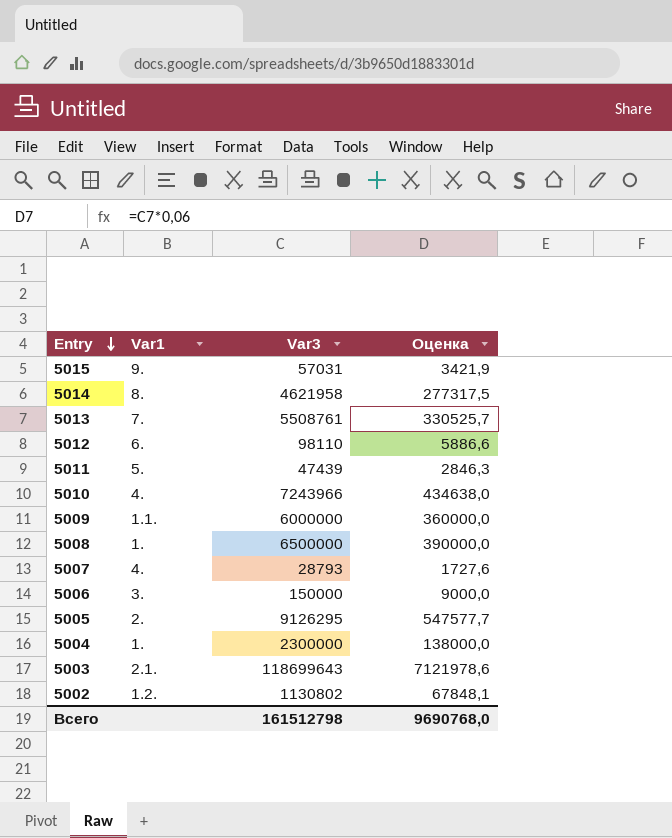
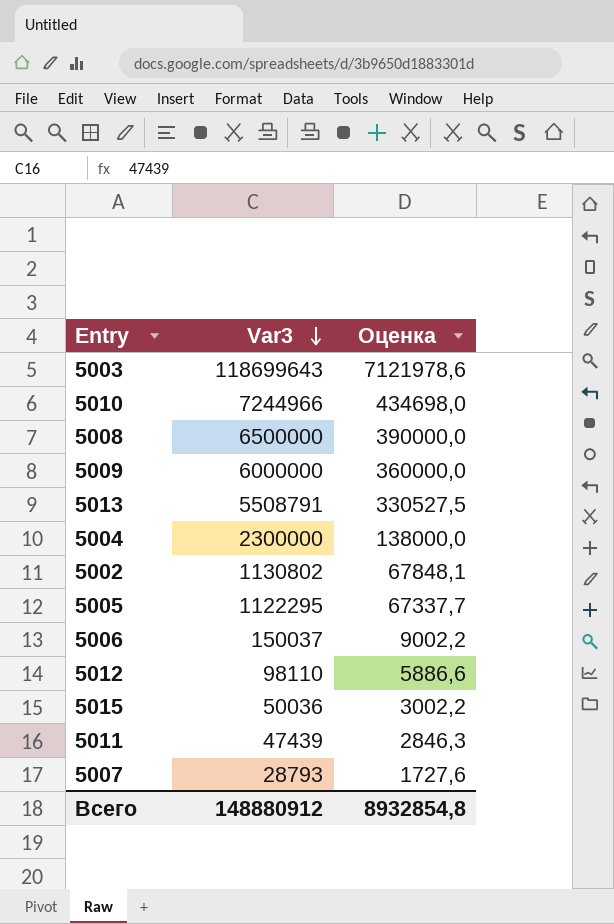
row order: Entry descending -> Var3 descending
column Var1 | position: 2 -> none
row 5014: 8. | 4621958 | 277317,5 -> none
5010 | Var3: 7243966 -> 7244966
5010 | Оценка: 434638,0 -> 434698,0
5013 | Var3: 5508761 -> 5508791
5013 | Оценка: 330525,7 -> 330527,5
5005 | Var3: 9126295 -> 1122295
5005 | Оценка: 547577,7 -> 67337,7
5006 | Var3: 150000 -> 150037
5006 | Оценка: 9000,0 -> 9002,2
5015 | Var3: 57031 -> 50036
5015 | Оценка: 3421,9 -> 3002,2
Всего | Var3: 161512798 -> 148880912
Всего | Оценка: 9690768,0 -> 8932854,8

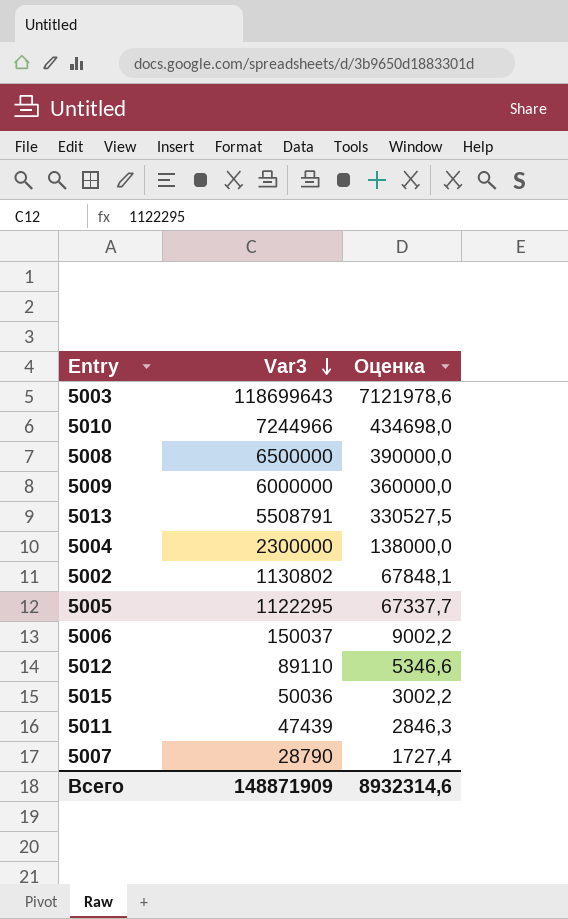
5012 | Var3: 98110 -> 89110
5012 | Оценка: 5886,6 -> 5346,6
5007 | Var3: 28793 -> 28790
5007 | Оценка: 1727,6 -> 1727,4
Всего | Var3: 148880912 -> 148871909
Всего | Оценка: 8932854,8 -> 8932314,6

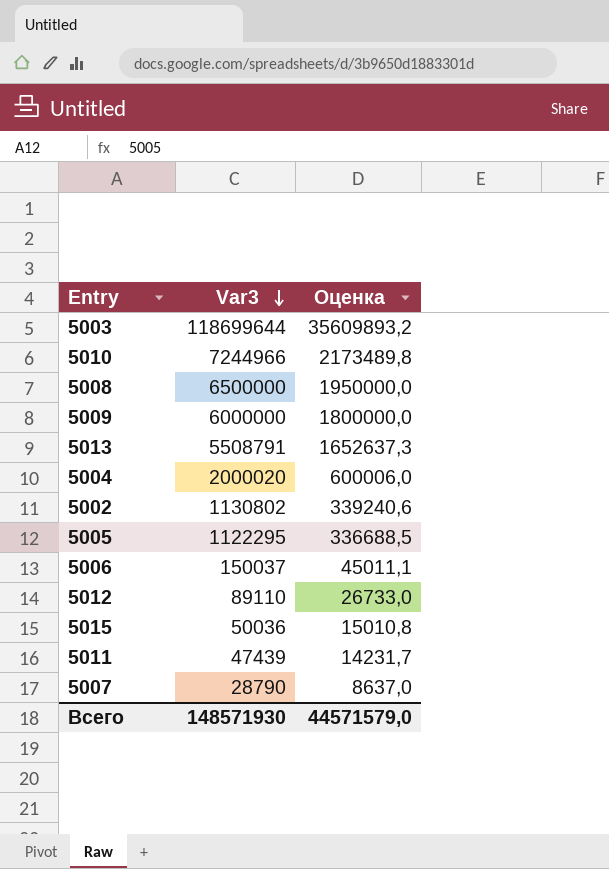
column Оценка | formula: [Var3] * 0,06 -> [Var3] * 0,3
5003 | Var3: 118699643 -> 118699644
5004 | Var3: 2300000 -> 2000020
Всего | Var3: 148871909 -> 148571930
Всего | Оценка: 8932314,6 -> 44571579,0

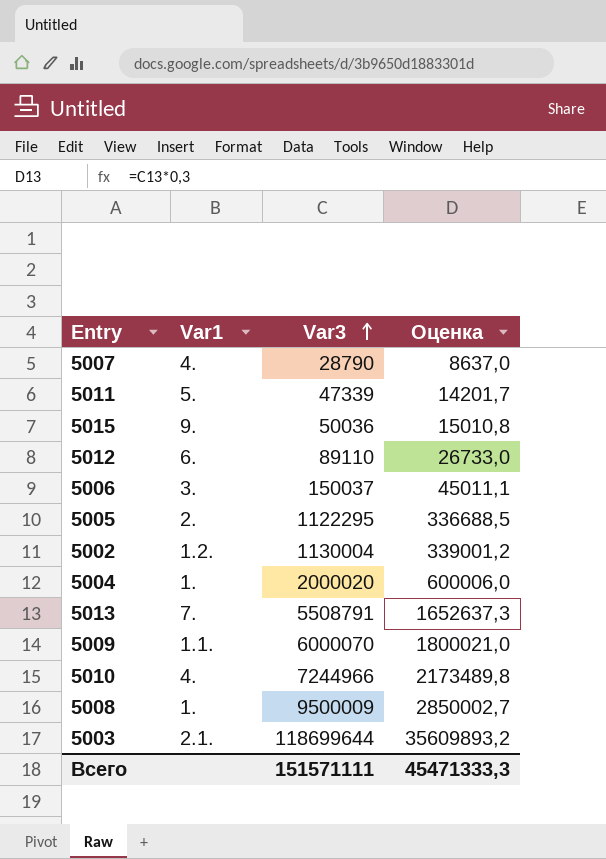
row order: Var3 descending -> Var3 ascending
column Var1 | position: none -> 2
5011 | Var3: 47439 -> 47339
5011 | Оценка: 14231,7 -> 14201,7
5002 | Var3: 1130802 -> 1130004
5002 | Оценка: 339240,6 -> 339001,2
5009 | Var3: 6000000 -> 6000070
5009 | Оценка: 1800000,0 -> 1800021,0
5008 | Var3: 6500000 -> 9500009
5008 | Оценка: 1950000,0 -> 2850002,7
Всего | Var3: 148571930 -> 151571111
Всего | Оценка: 44571579,0 -> 45471333,3

